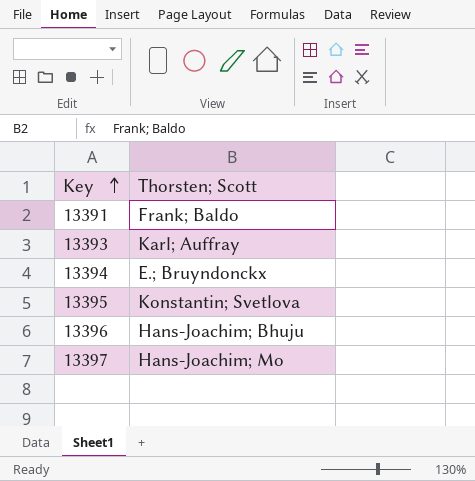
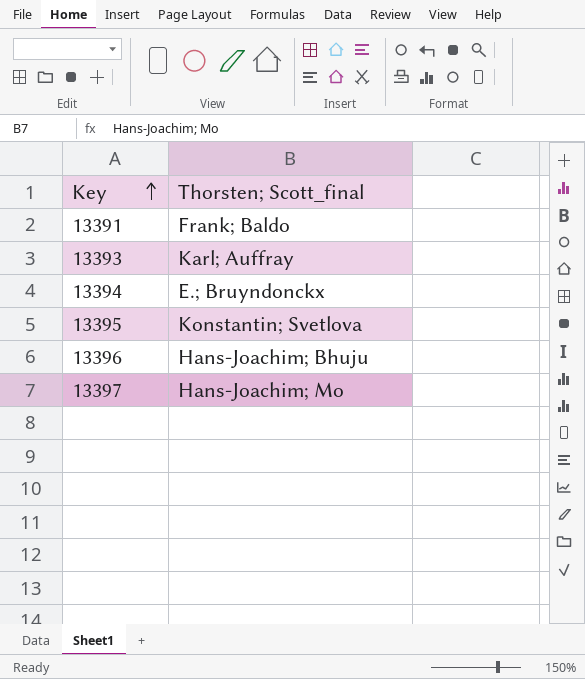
column name: Thorsten; Scott -> Thorsten; Scott_final

